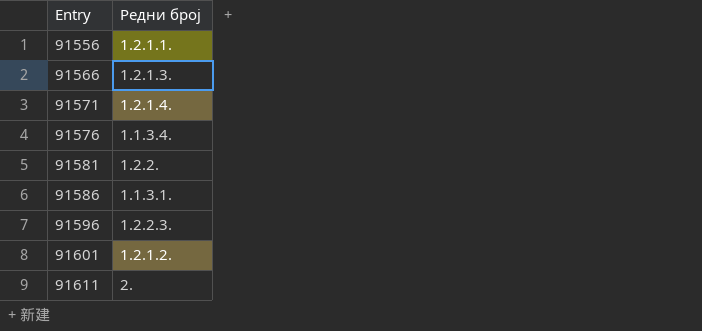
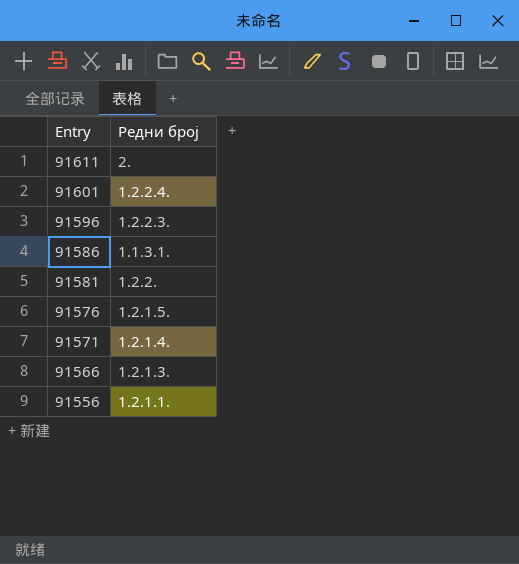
row order: Entry ascending -> Entry descending
91601 | Редни број: 1.2.1.2. -> 1.2.2.4.
91576 | Редни број: 1.1.3.4. -> 1.2.1.5.

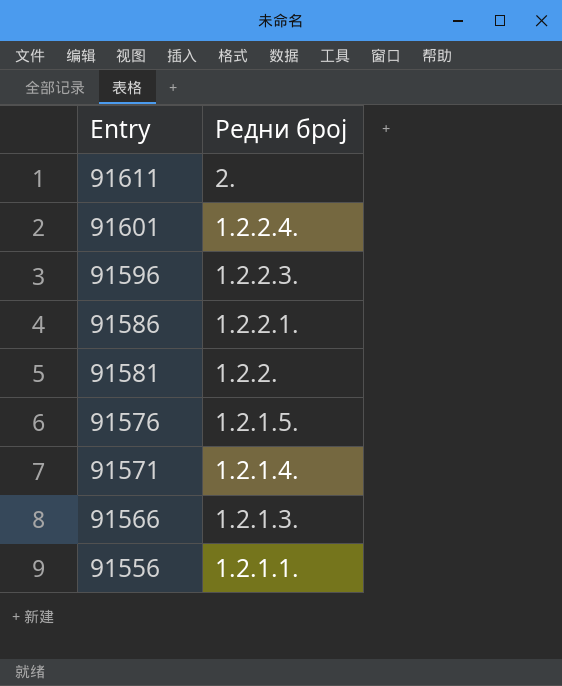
91586 | Редни број: 1.1.3.1. -> 1.2.2.1.

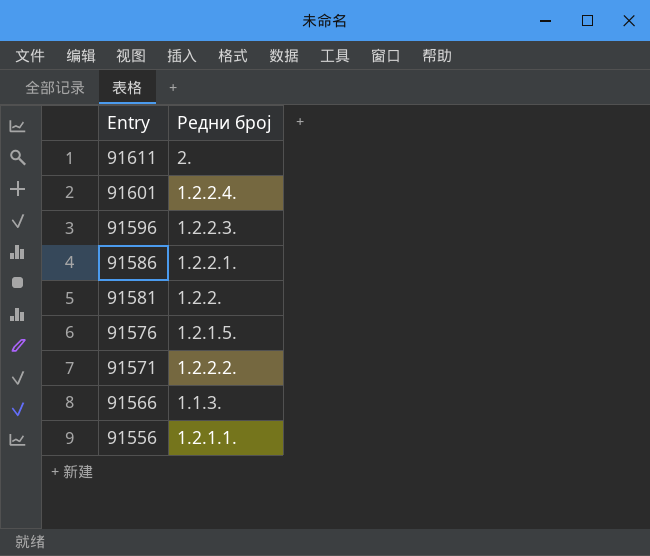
91571 | Редни број: 1.2.1.4. -> 1.2.2.2.
91566 | Редни број: 1.2.1.3. -> 1.1.3.

